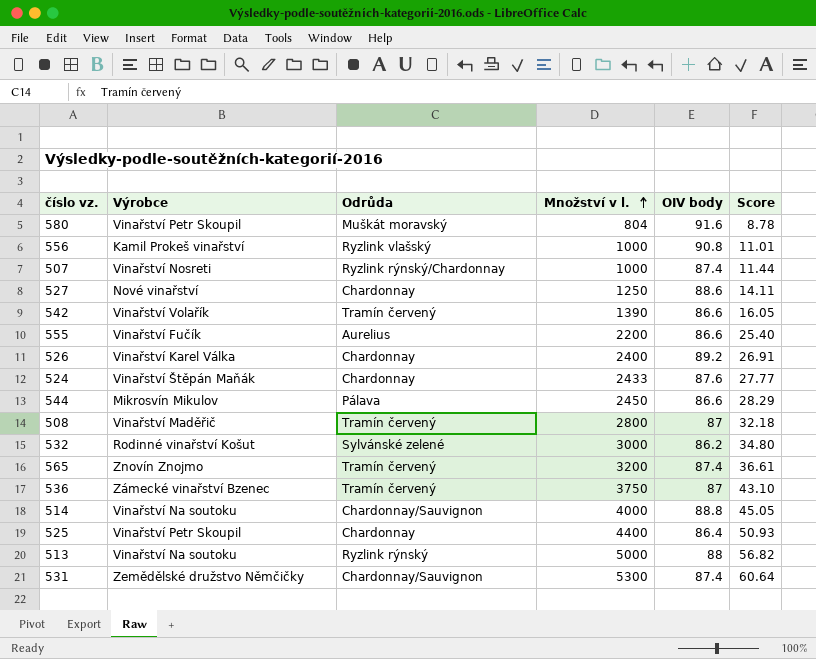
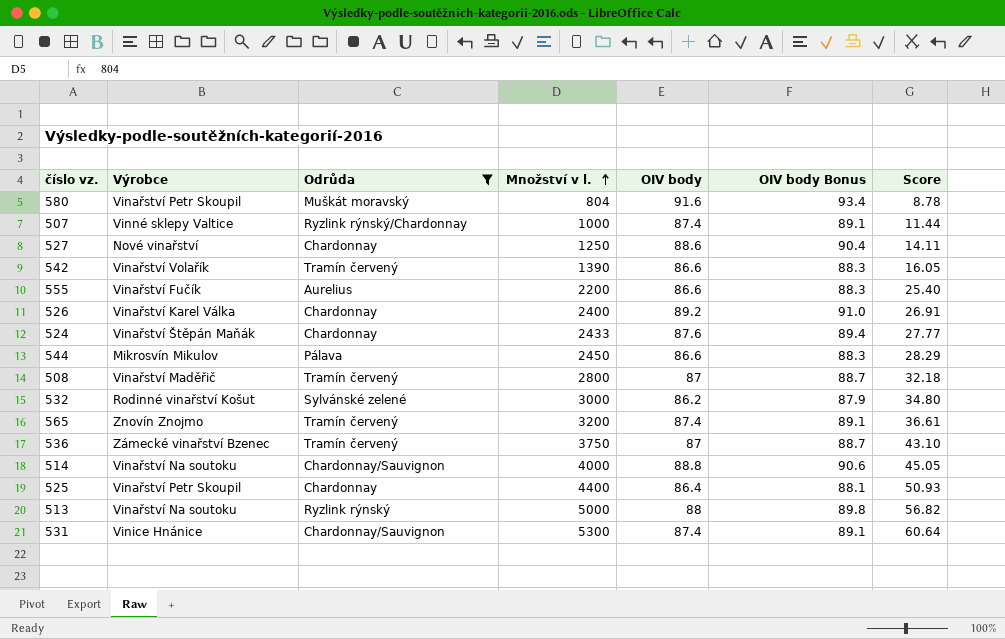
filter: none -> Odrůda != Ryzlink vlašský
column OIV body Bonus | formula: none -> [OIV body] * 1.02
507 | Výrobce: Vinařství Nosreti -> Vinné sklepy Valtice
531 | Výrobce: Zemědělské družstvo Němčičky -> Vinice Hnánice

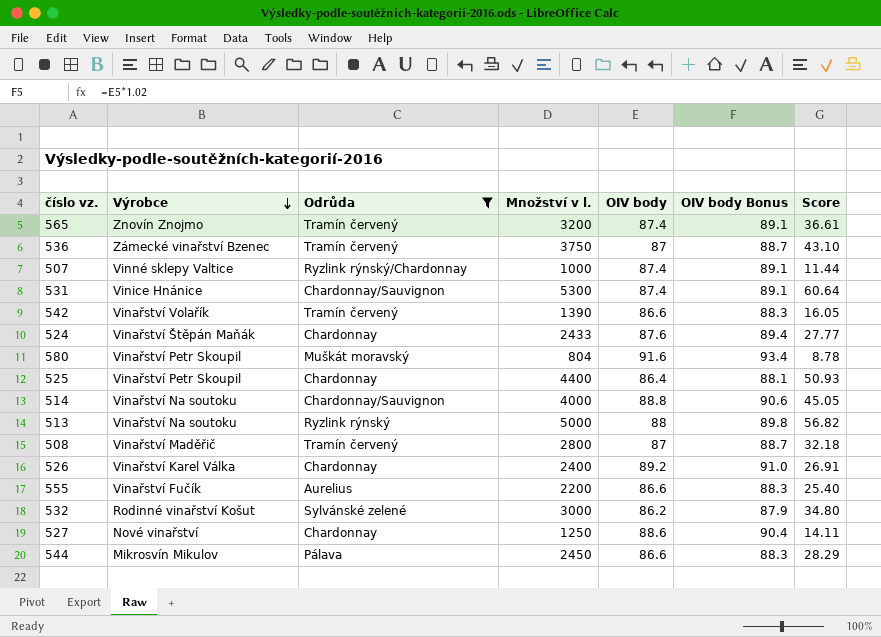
row order: Množství v l. ascending -> Výrobce descending

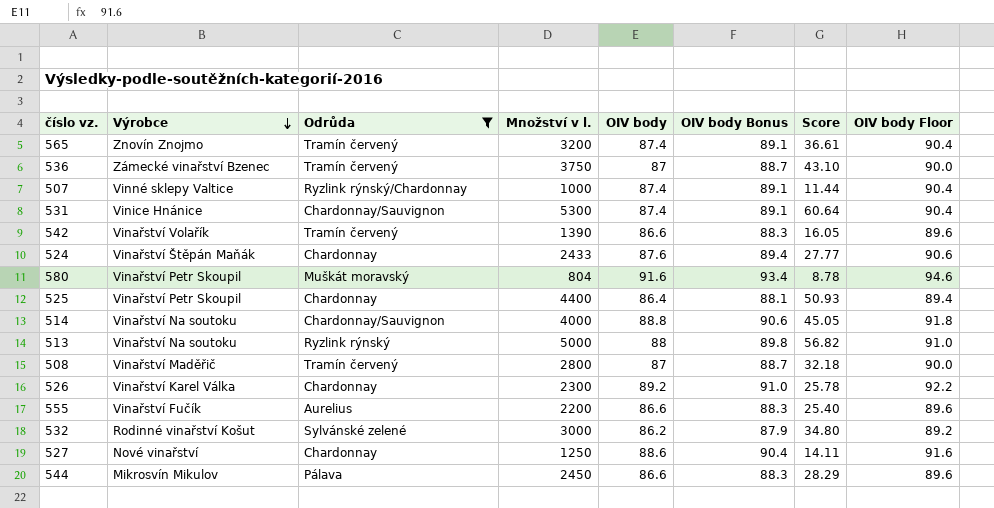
column OIV body Floor | formula: none -> [OIV body] + 3
526 | Množství v l.: 2400 -> 2300
526 | Score: 26.91 -> 25.78

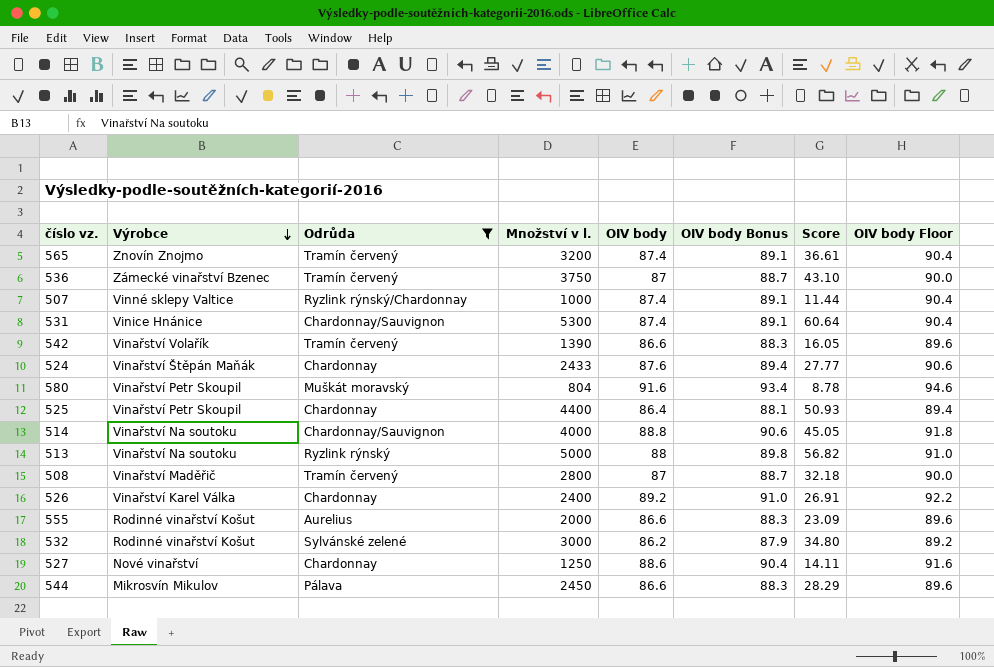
526 | Množství v l.: 2300 -> 2400
526 | Score: 25.78 -> 26.91
555 | Výrobce: Vinařství Fučík -> Rodinné vinařství Košut
555 | Množství v l.: 2200 -> 2000
555 | Score: 25.40 -> 23.09

